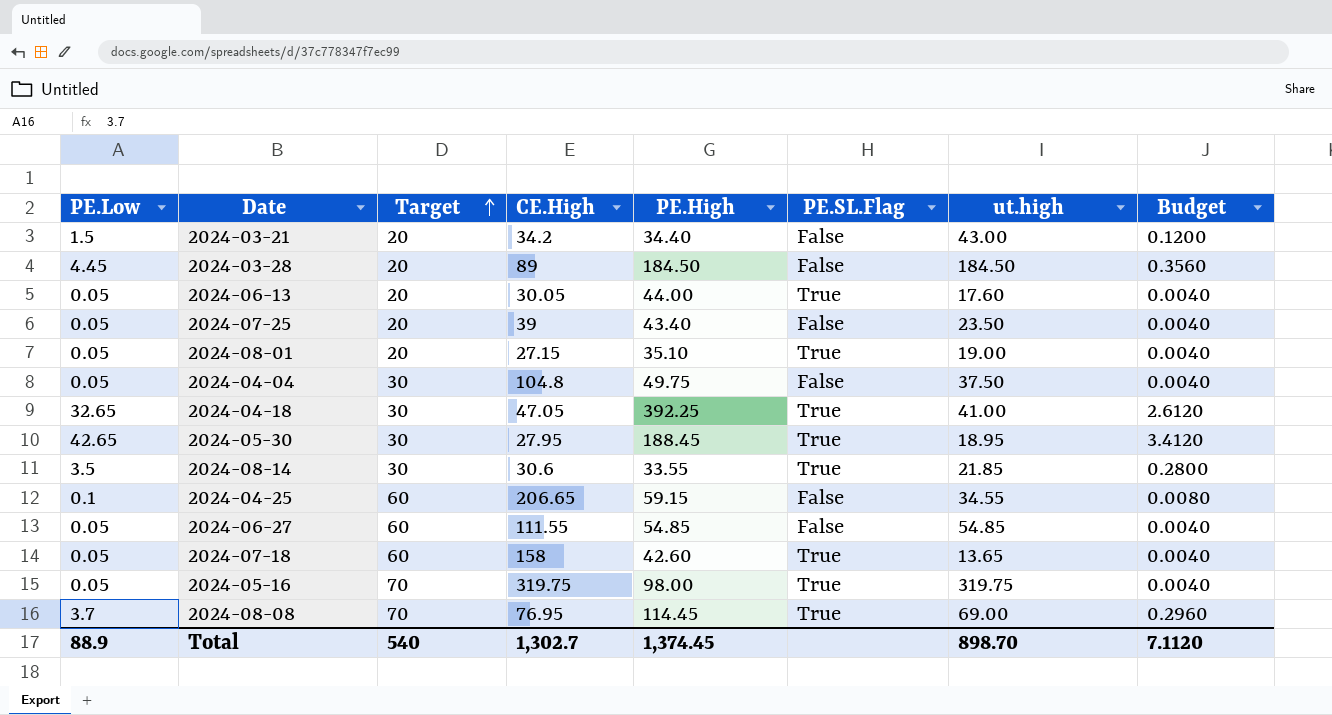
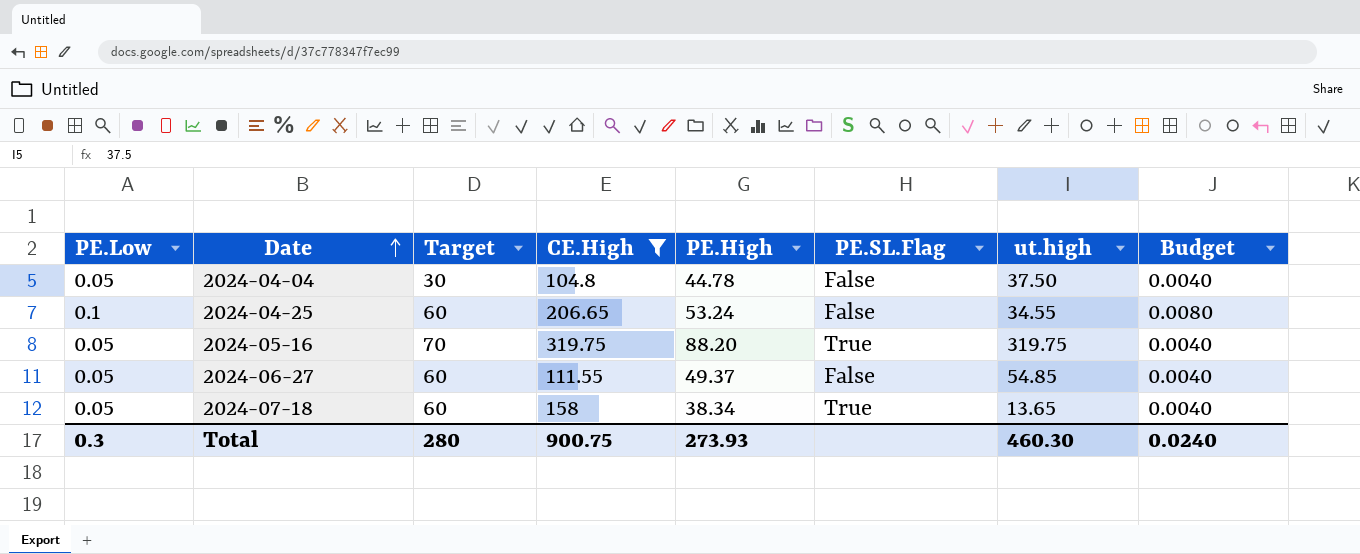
filter: none -> CE.High >= 104.8
row order: Target ascending -> Date ascending
2024-04-04 | PE.High: 49.75 -> 44.78
2024-04-25 | PE.High: 59.15 -> 53.24
2024-05-16 | PE.High: 98.00 -> 88.20
2024-06-27 | PE.High: 54.85 -> 49.37
2024-07-18 | PE.High: 42.60 -> 38.34
Total | PE.Low: 88.9 -> 0.3
Total | Target: 540 -> 280
Total | CE.High: 1,302.7 -> 900.75
Total | PE.High: 1,374.45 -> 273.93
Total | ut.high: 898.70 -> 460.30
Total | Budget: 7.1120 -> 0.0240

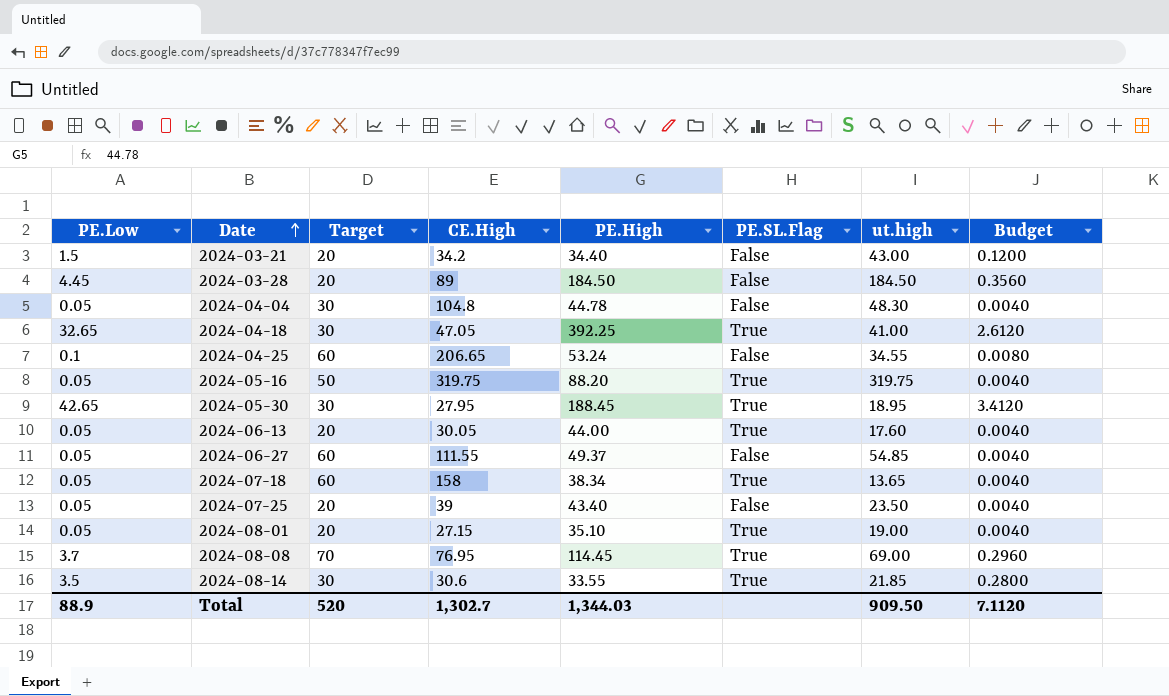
filter: CE.High >= 104.8 -> none
2024-04-04 | ut.high: 37.50 -> 48.30
2024-05-16 | Target: 70 -> 50
Total | PE.Low: 0.3 -> 88.9
Total | Target: 280 -> 520
Total | CE.High: 900.75 -> 1,302.7
Total | PE.High: 273.93 -> 1,344.03
Total | ut.high: 460.30 -> 909.50
Total | Budget: 0.0240 -> 7.1120

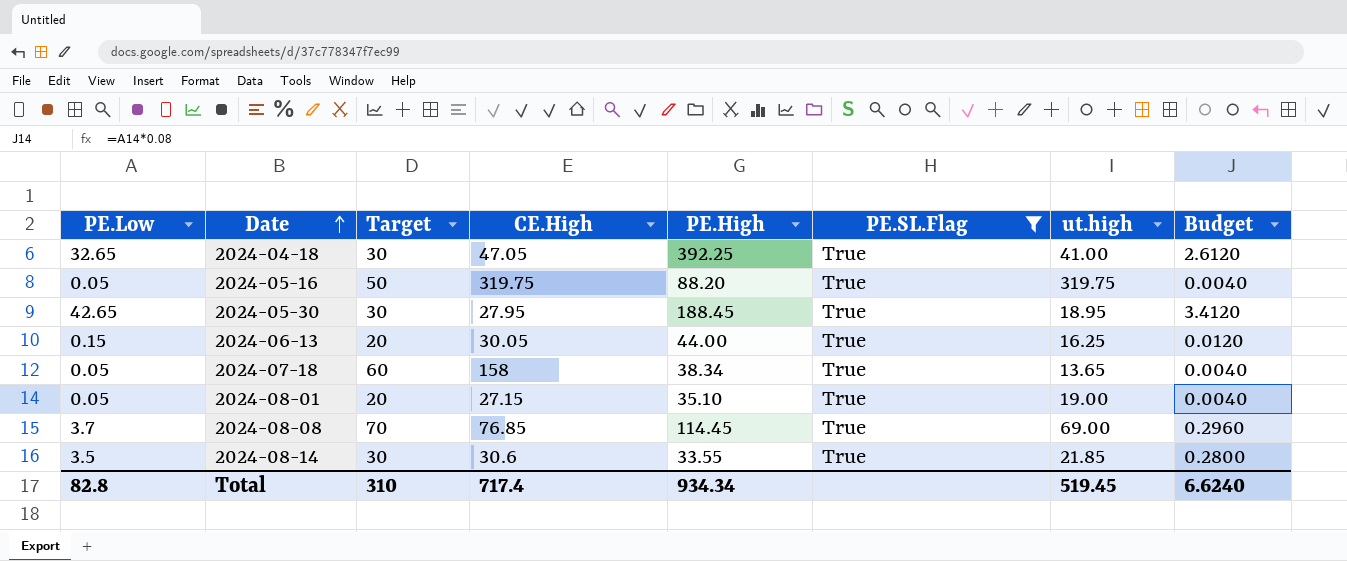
filter: none -> PE.SL.Flag = True
2024-06-13 | PE.Low: 0.05 -> 0.15
2024-06-13 | ut.high: 17.60 -> 16.25
2024-06-13 | Budget: 0.0040 -> 0.0120
2024-08-08 | CE.High: 76.95 -> 76.85
Total | PE.Low: 88.9 -> 82.8
Total | Target: 520 -> 310
Total | CE.High: 1,302.7 -> 717.4
Total | PE.High: 1,344.03 -> 934.34
Total | ut.high: 909.50 -> 519.45
Total | Budget: 7.1120 -> 6.6240

